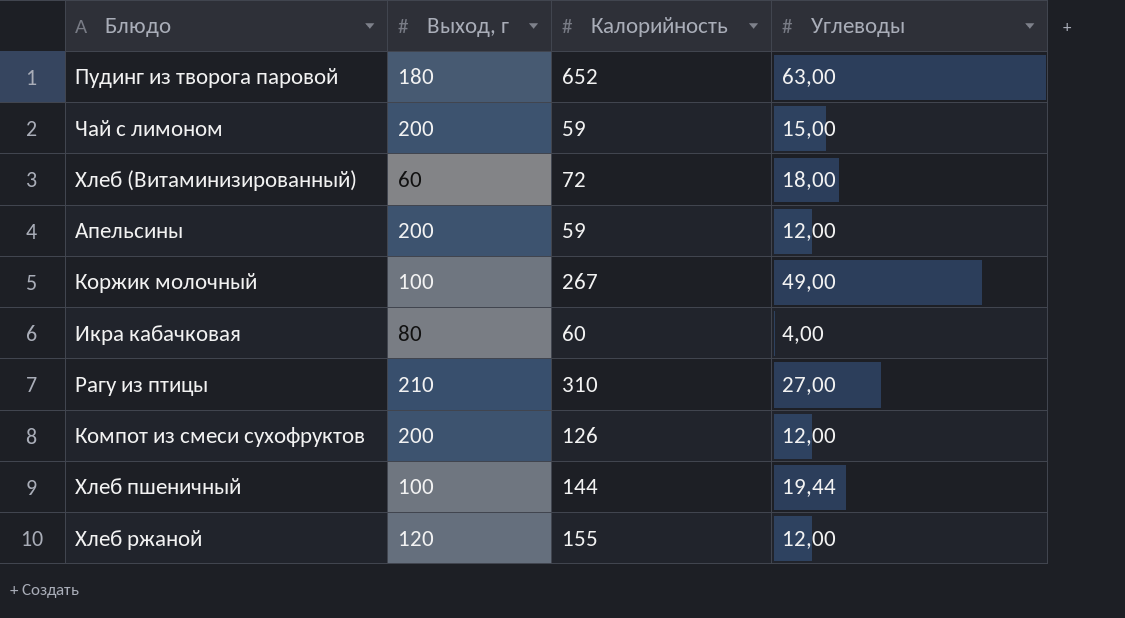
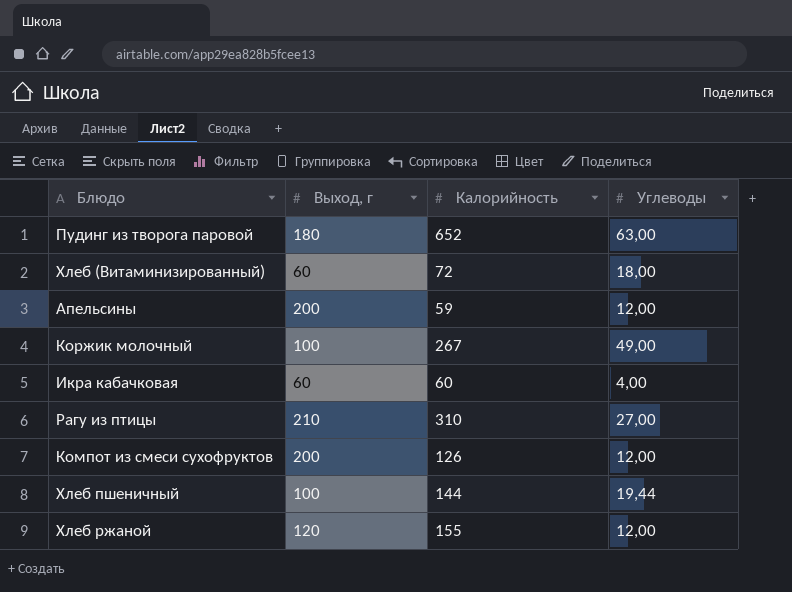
row Чай с лимоном: 200 | 59 | 15,00 -> none
Икра кабачковая | Выход, г: 80 -> 60

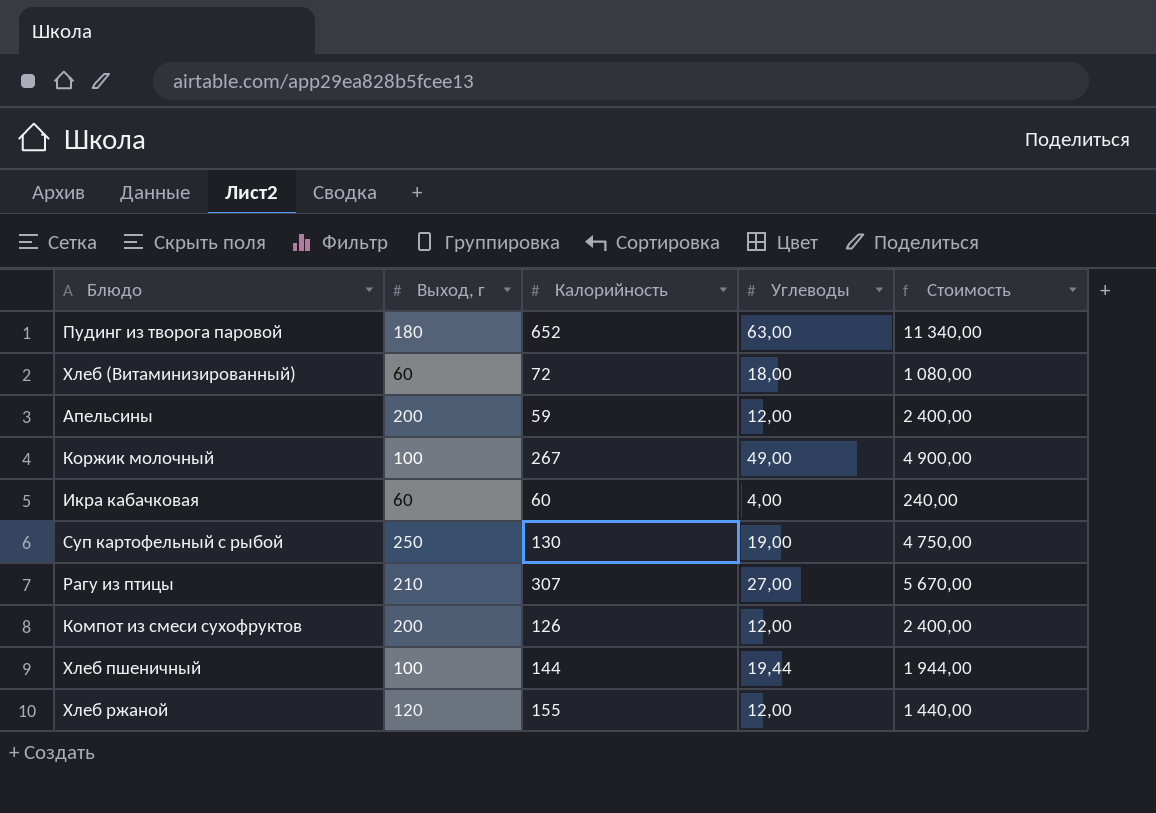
column Стоимость | formula: none -> [Выход, г] * [Углеводы]
row Суп картофельный с рыбой: none -> 250 | 130 | 19,00 | 4 750,00
Рагу из птицы | Калорийность: 310 -> 307

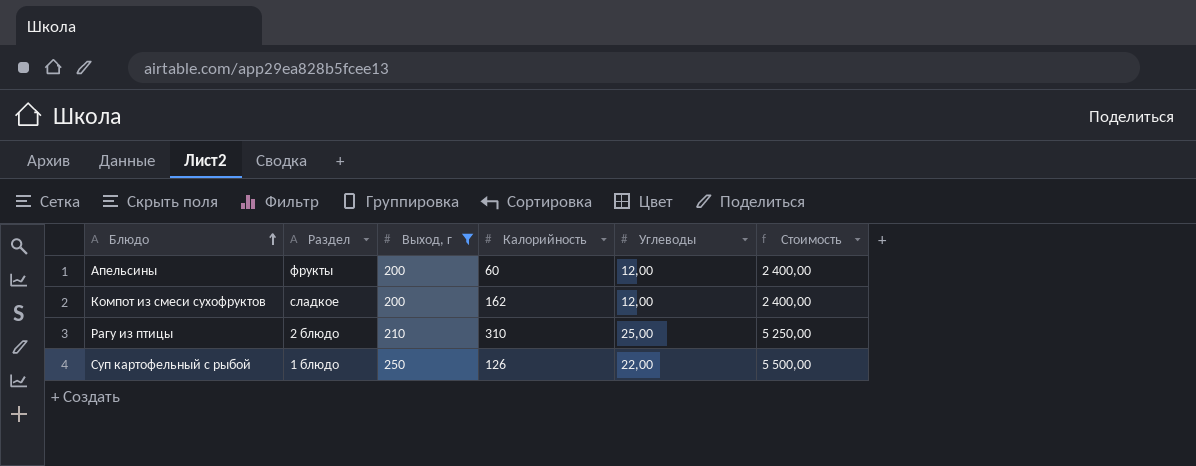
filter: none -> Выход, г >= 200
row order: none -> Блюдо ascending
column Раздел | position: none -> 2
Апельсины | Калорийность: 59 -> 60
Компот из смеси сухофруктов | Калорийность: 126 -> 162
Рагу из птицы | Калорийность: 307 -> 310
Рагу из птицы | Углеводы: 27,00 -> 25,00
Рагу из птицы | Стоимость: 5 670,00 -> 5 250,00
Суп картофельный с рыбой | Калорийность: 130 -> 126
Суп картофельный с рыбой | Углеводы: 19,00 -> 22,00
Суп картофельный с рыбой | Стоимость: 4 750,00 -> 5 500,00

